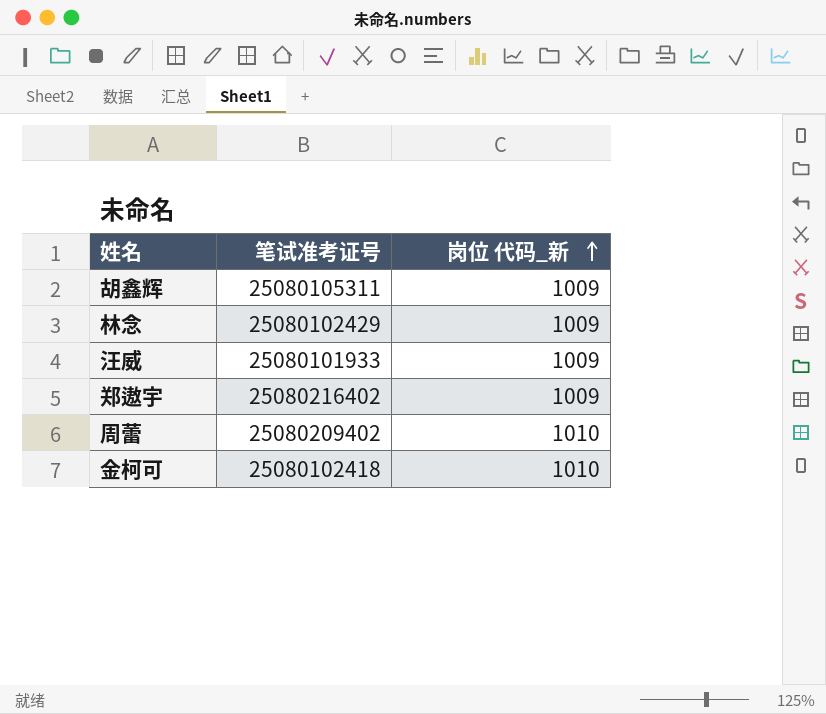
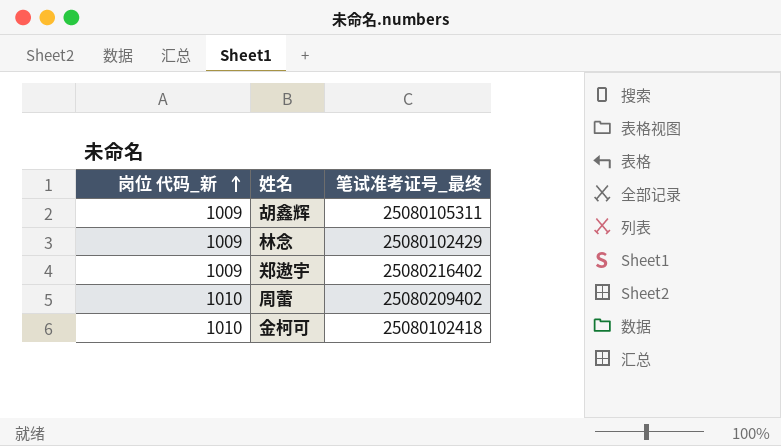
column 岗位 代码_新 | position: 3 -> 1
column name: 笔试准考证号 -> 笔试准考证号_最终
row 汪威: 25080101933 | 1009 -> none

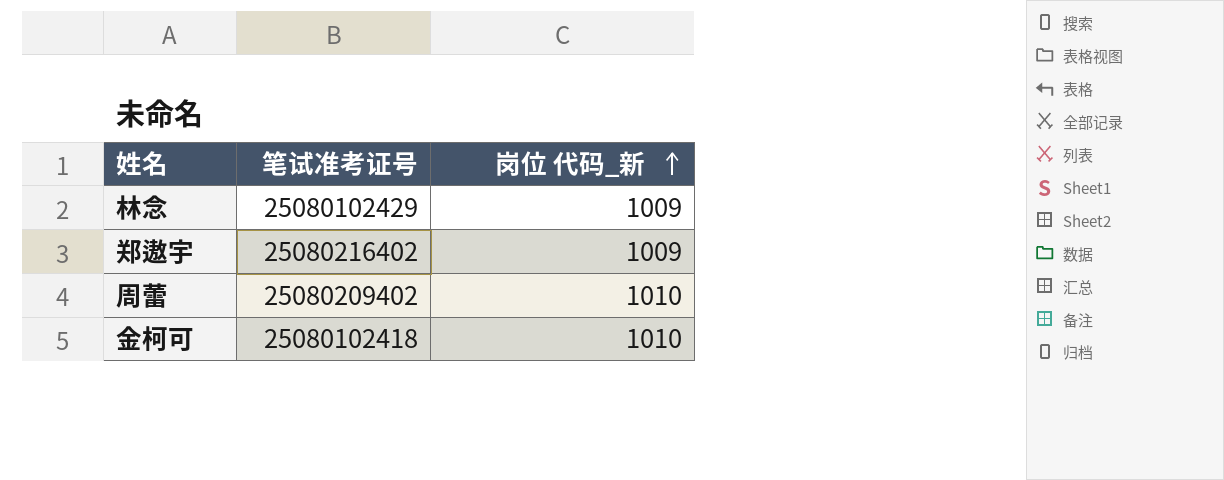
column name: 笔试准考证号_最终 -> 笔试准考证号
column 岗位 代码_新 | position: 1 -> 3
row 胡鑫辉: 1009 | 25080105311 -> none

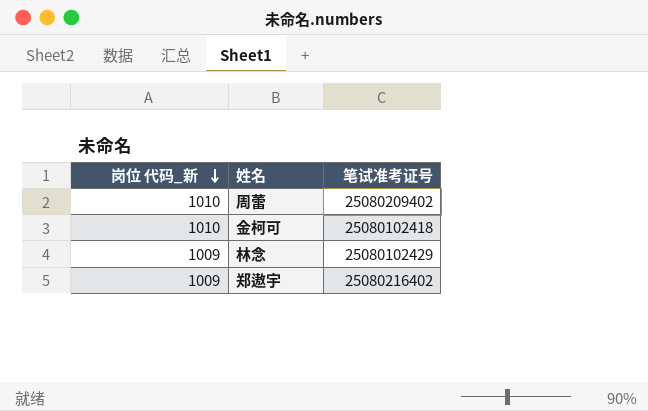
row order: 岗位 代码_新 ascending -> 岗位 代码_新 descending
column 岗位 代码_新 | position: 3 -> 1

